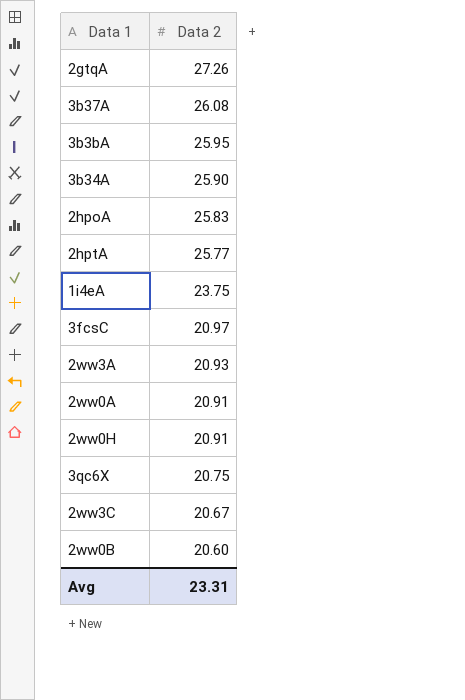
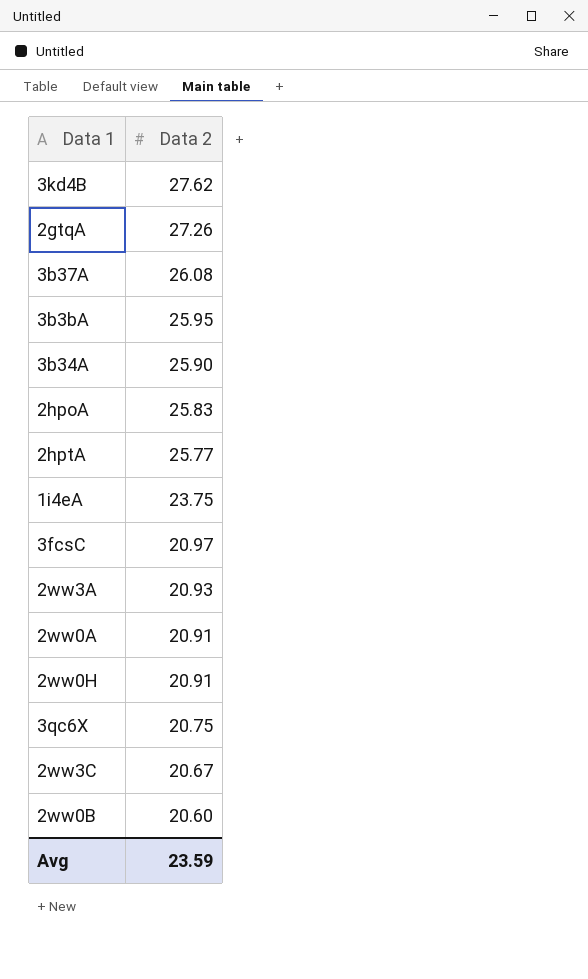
row 3kd4B: none -> 27.62
Avg | Data 2: 23.31 -> 23.59

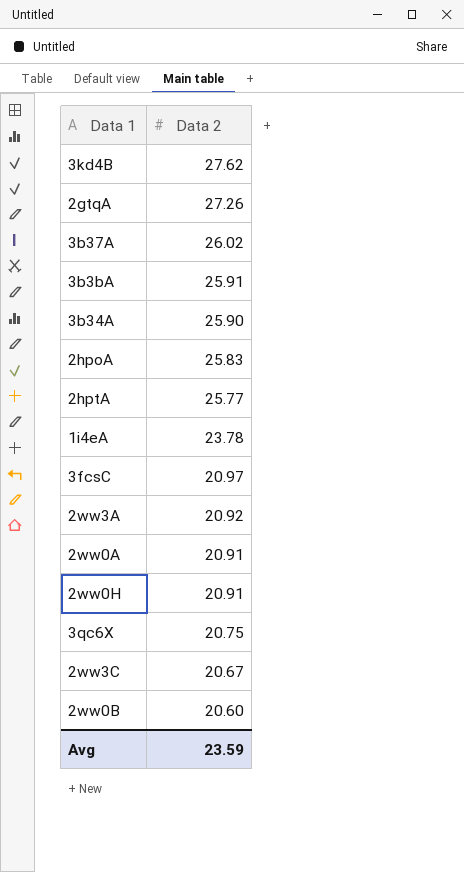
3b37A | Data 2: 26.08 -> 26.02
3b3bA | Data 2: 25.95 -> 25.91
1i4eA | Data 2: 23.75 -> 23.78
2ww3A | Data 2: 20.93 -> 20.92

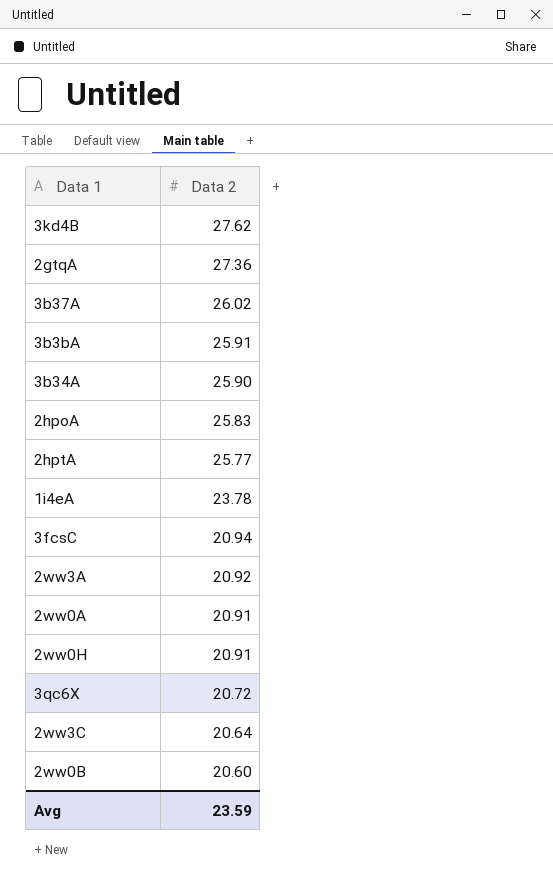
2gtqA | Data 2: 27.26 -> 27.36
3fcsC | Data 2: 20.97 -> 20.94
3qc6X | Data 2: 20.75 -> 20.72
2ww3C | Data 2: 20.67 -> 20.64

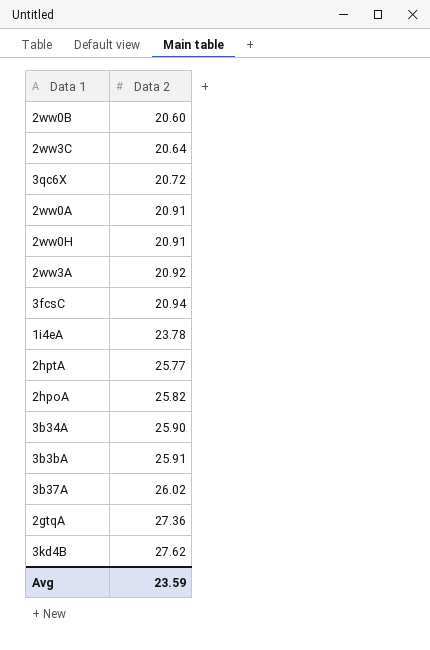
row order: Data 2 descending -> Data 2 ascending
2hpoA | Data 2: 25.83 -> 25.82

